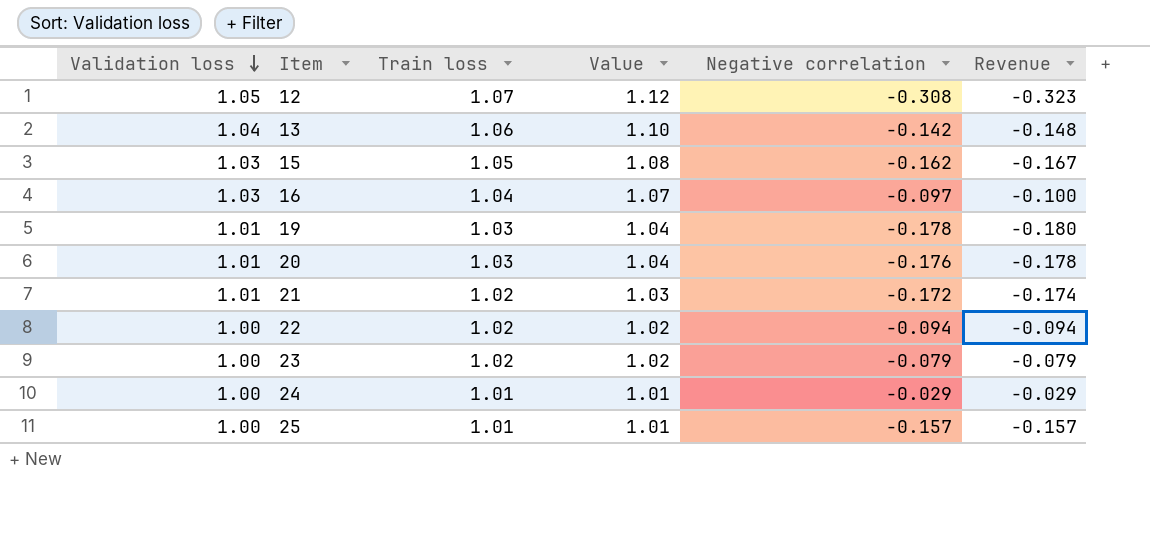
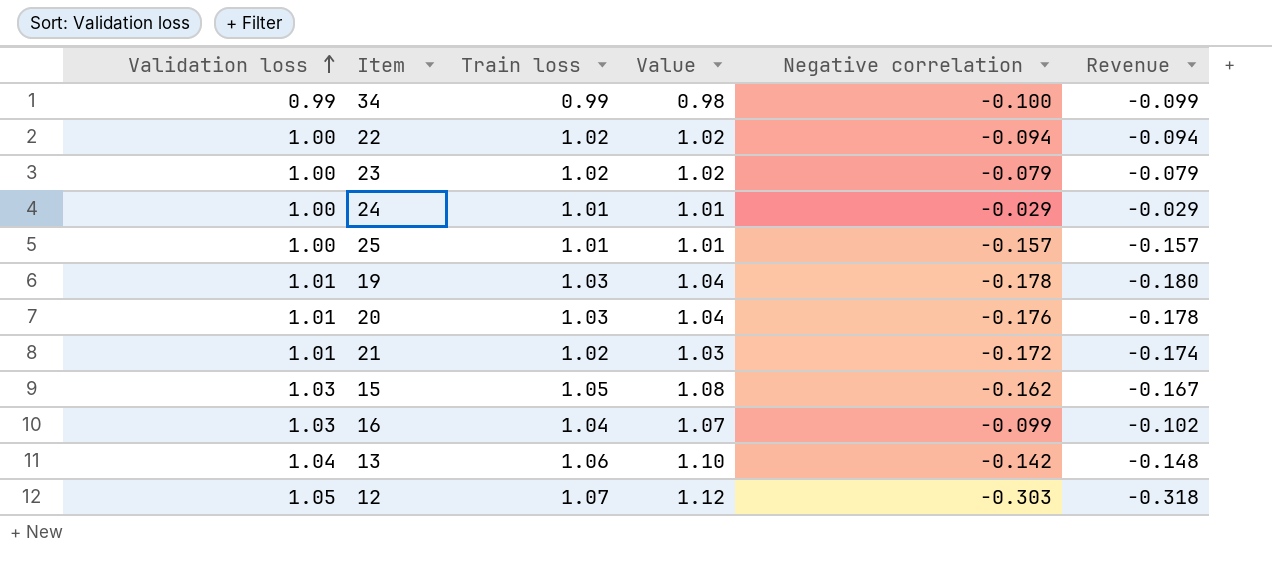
row order: Validation loss descending -> Validation loss ascending
row 34: none -> 0.99 | 0.99 | 0.98 | -0.100 | -0.099
16 | Negative correlation: -0.097 -> -0.099
16 | Revenue: -0.100 -> -0.102
12 | Negative correlation: -0.308 -> -0.303
12 | Revenue: -0.323 -> -0.318

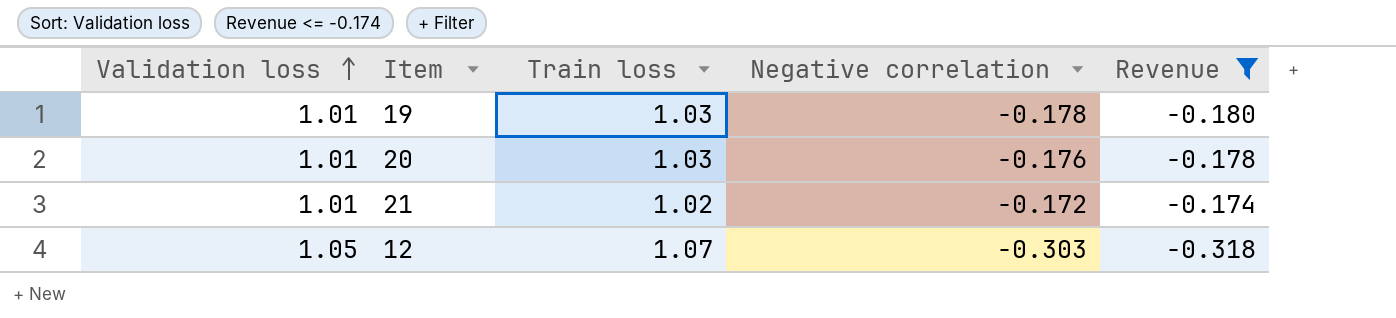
filter: none -> Revenue <= -0.174
column Value | formula: [Validation loss] * [Train loss] -> none

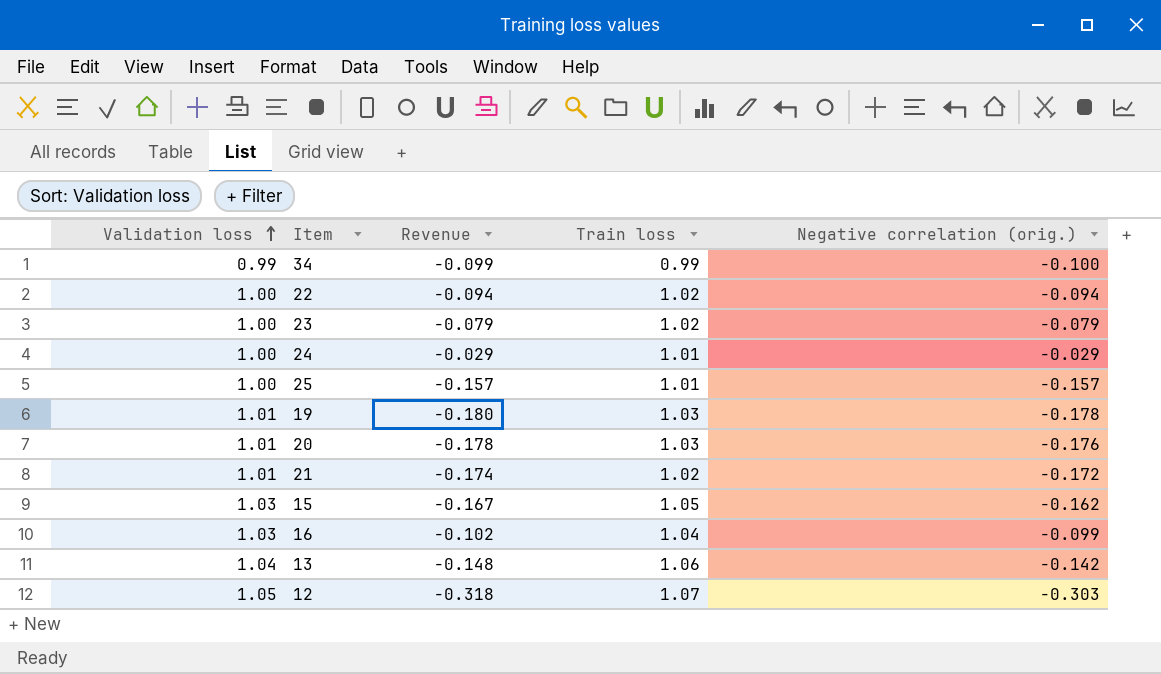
filter: Revenue <= -0.174 -> none
column Revenue | position: 5 -> 3
column name: Negative correlation -> Negative correlation (orig.)

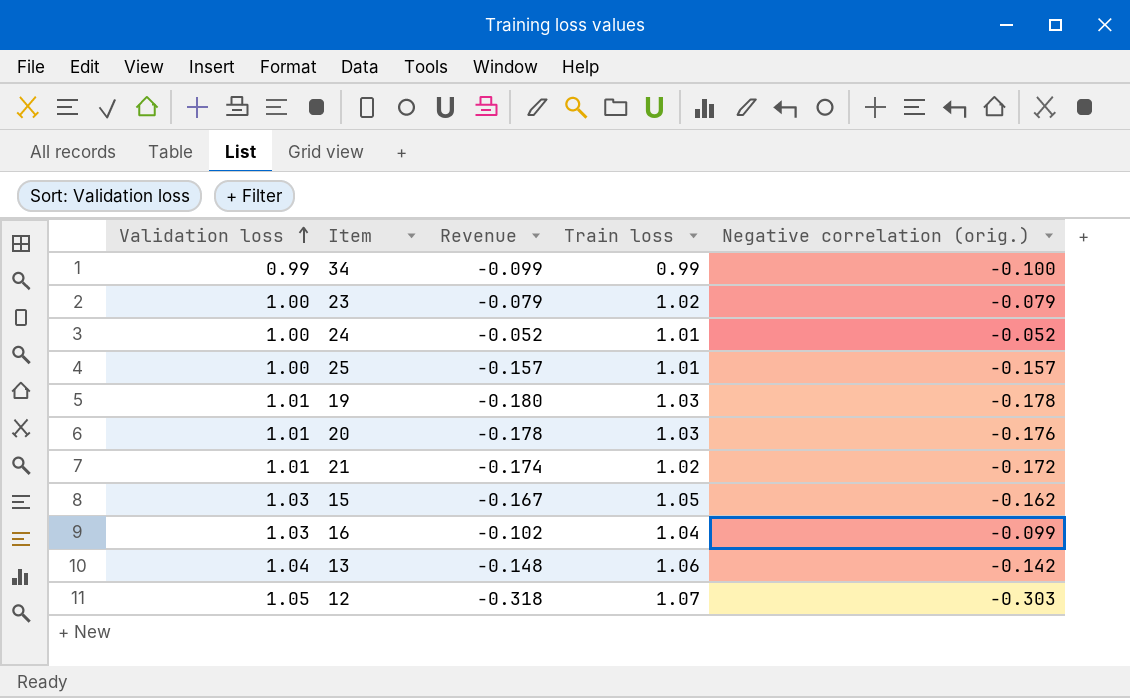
row 22: 1.00 | -0.094 | 1.02 | -0.094 -> none
24 | Revenue: -0.029 -> -0.052
24 | Negative correlation (orig.): -0.029 -> -0.052

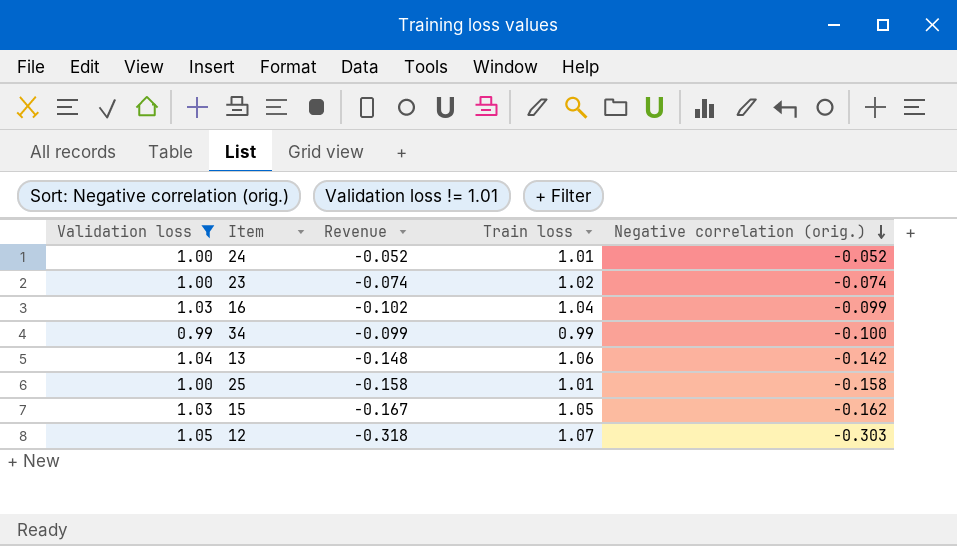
filter: none -> Validation loss != 1.01
row order: Validation loss ascending -> Negative correlation (orig.) descending
23 | Revenue: -0.079 -> -0.074
23 | Negative correlation (orig.): -0.079 -> -0.074
25 | Revenue: -0.157 -> -0.158
25 | Negative correlation (orig.): -0.157 -> -0.158

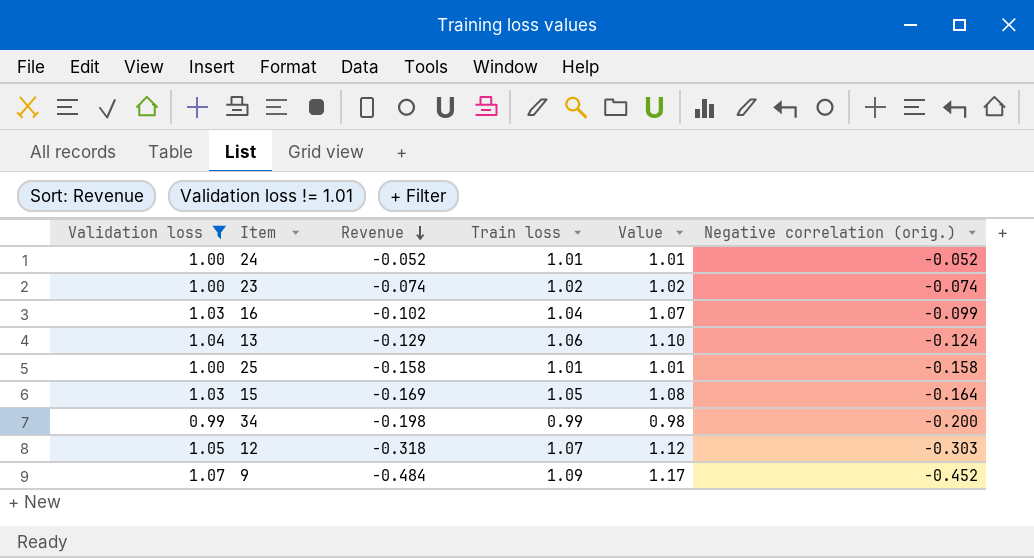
row order: Negative correlation (orig.) descending -> Revenue descending
column Value | formula: none -> [Validation loss] * [Train loss]
13 | Revenue: -0.148 -> -0.129
13 | Negative correlation (orig.): -0.142 -> -0.124
15 | Revenue: -0.167 -> -0.169
15 | Negative correlation (orig.): -0.162 -> -0.164
34 | Revenue: -0.099 -> -0.198
34 | Negative correlation (orig.): -0.100 -> -0.200
row 9: none -> 1.07 | -0.484 | 1.09 | 1.17 | -0.452

